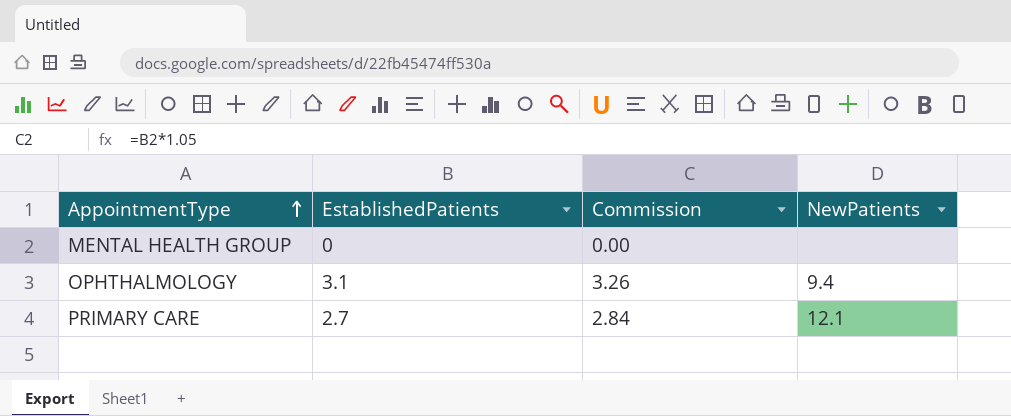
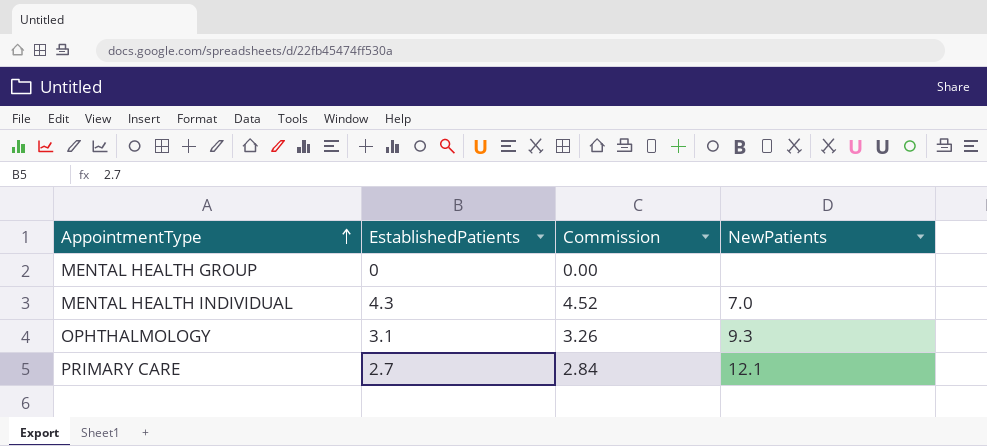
row MENTAL HEALTH INDIVIDUAL: none -> 4.3 | 4.52 | 7.0
OPHTHALMOLOGY | NewPatients: 9.4 -> 9.3

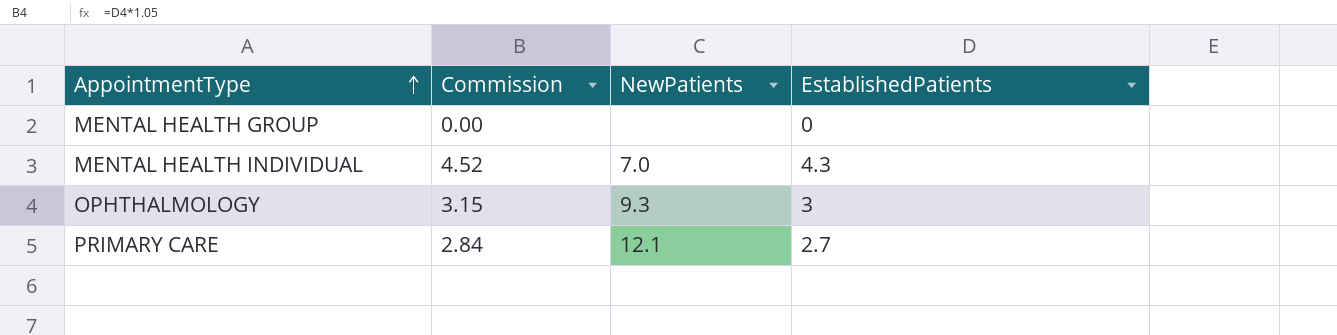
column EstablishedPatients | position: 2 -> 4
OPHTHALMOLOGY | Commission: 3.26 -> 3.15
OPHTHALMOLOGY | EstablishedPatients: 3.1 -> 3

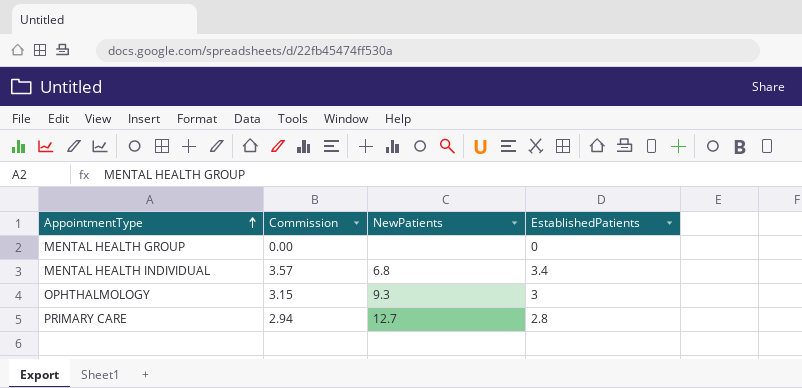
MENTAL HEALTH INDIVIDUAL | Commission: 4.52 -> 3.57
MENTAL HEALTH INDIVIDUAL | NewPatients: 7.0 -> 6.8
MENTAL HEALTH INDIVIDUAL | EstablishedPatients: 4.3 -> 3.4
PRIMARY CARE | Commission: 2.84 -> 2.94
PRIMARY CARE | NewPatients: 12.1 -> 12.7
PRIMARY CARE | EstablishedPatients: 2.7 -> 2.8

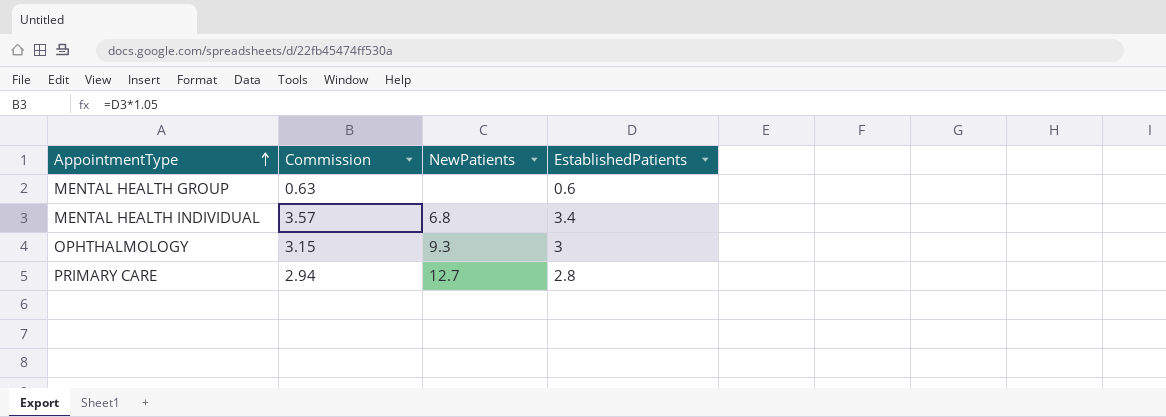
MENTAL HEALTH GROUP | Commission: 0.00 -> 0.63
MENTAL HEALTH GROUP | EstablishedPatients: 0 -> 0.6

